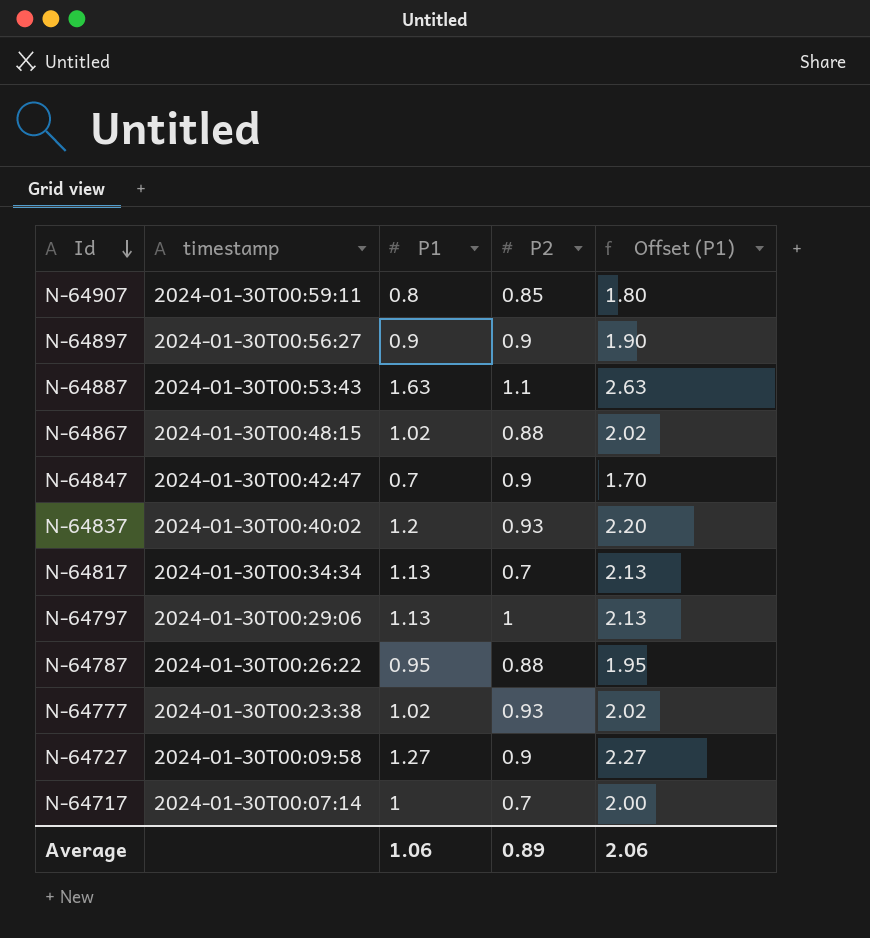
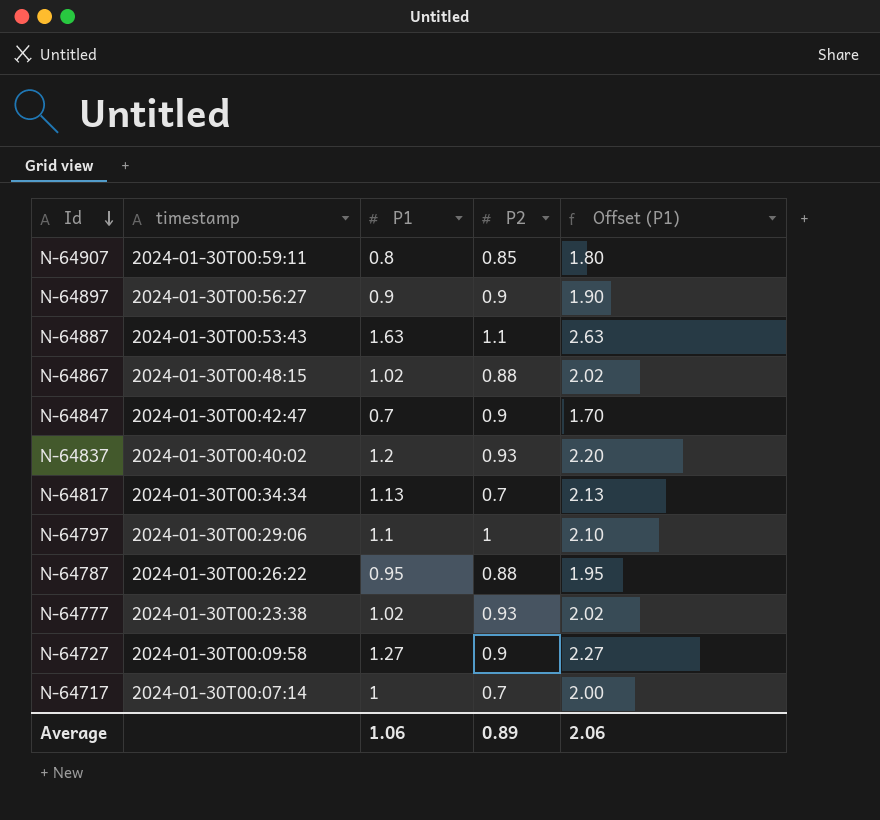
N-64797 | P1: 1.13 -> 1.1
N-64797 | Offset (P1): 2.13 -> 2.10

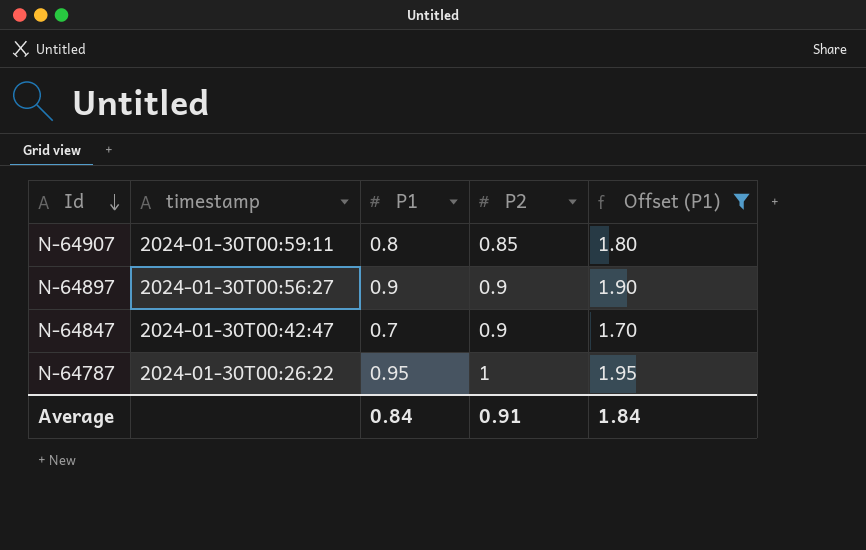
filter: none -> Offset (P1) <= 1.95
N-64787 | P2: 0.88 -> 1
Average | P1: 1.06 -> 0.84
Average | P2: 0.89 -> 0.91
Average | Offset (P1): 2.06 -> 1.84

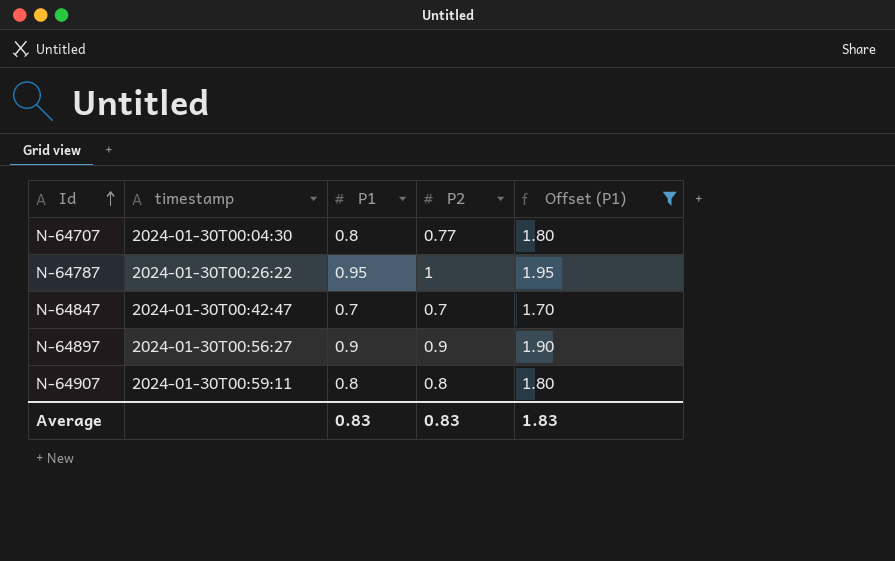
row order: Id descending -> Id ascending
row N-64707: none -> 2024-01-30T00:04:30 | 0.8 | 0.77 | 1.80
N-64847 | P2: 0.9 -> 0.7
N-64907 | P2: 0.85 -> 0.8
Average | P1: 0.84 -> 0.83
Average | P2: 0.91 -> 0.83
Average | Offset (P1): 1.84 -> 1.83

